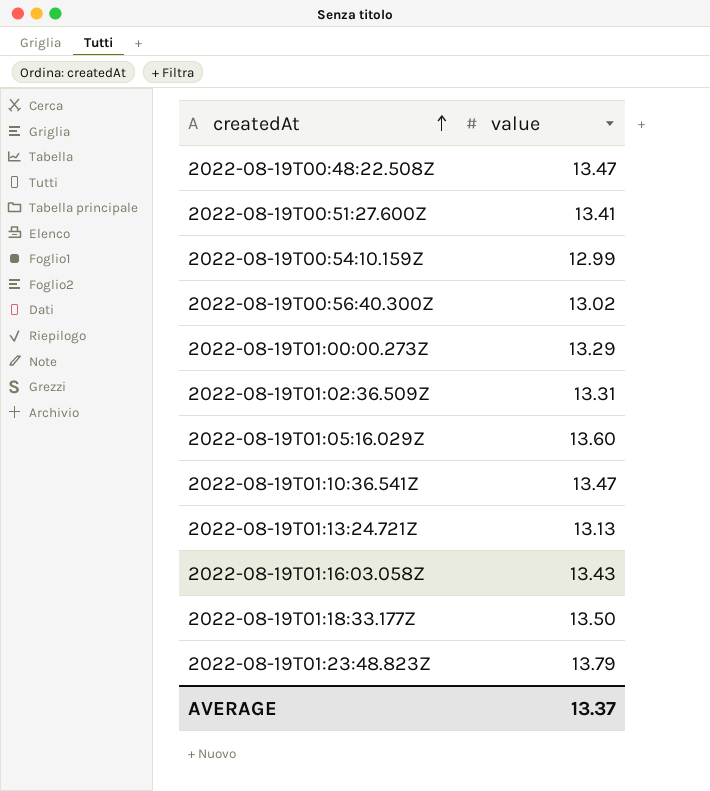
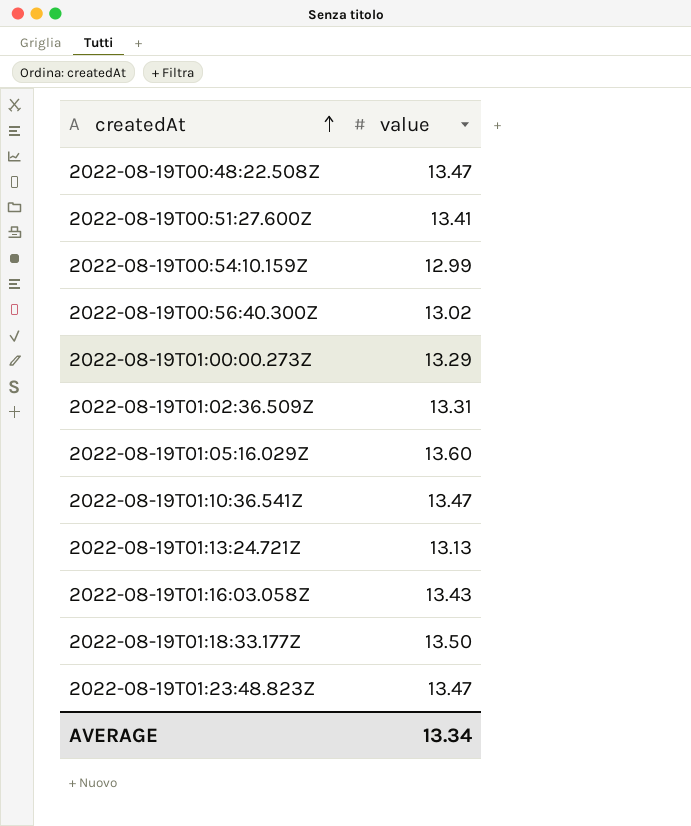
2022-08-19T01:23:48.823Z | value: 13.79 -> 13.47
AVERAGE | value: 13.37 -> 13.34

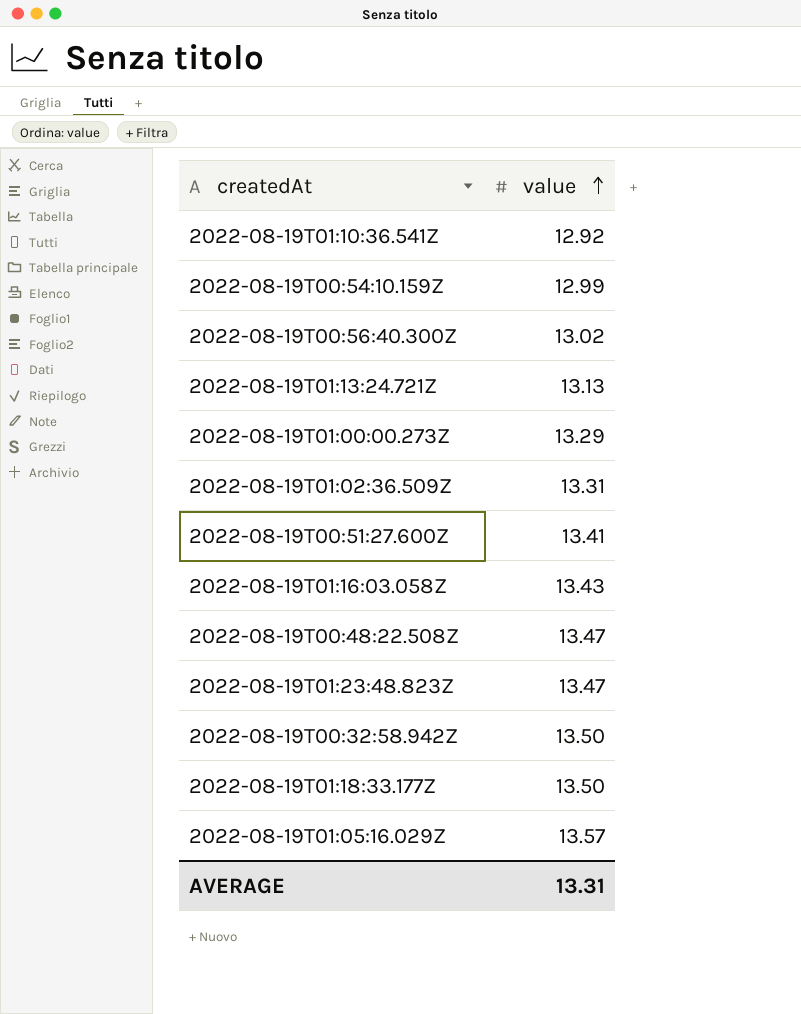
row order: createdAt ascending -> value ascending
2022-08-19T01:10:36.541Z | value: 13.47 -> 12.92
row 2022-08-19T00:32:58.942Z: none -> 13.50
2022-08-19T01:05:16.029Z | value: 13.60 -> 13.57
AVERAGE | value: 13.34 -> 13.31

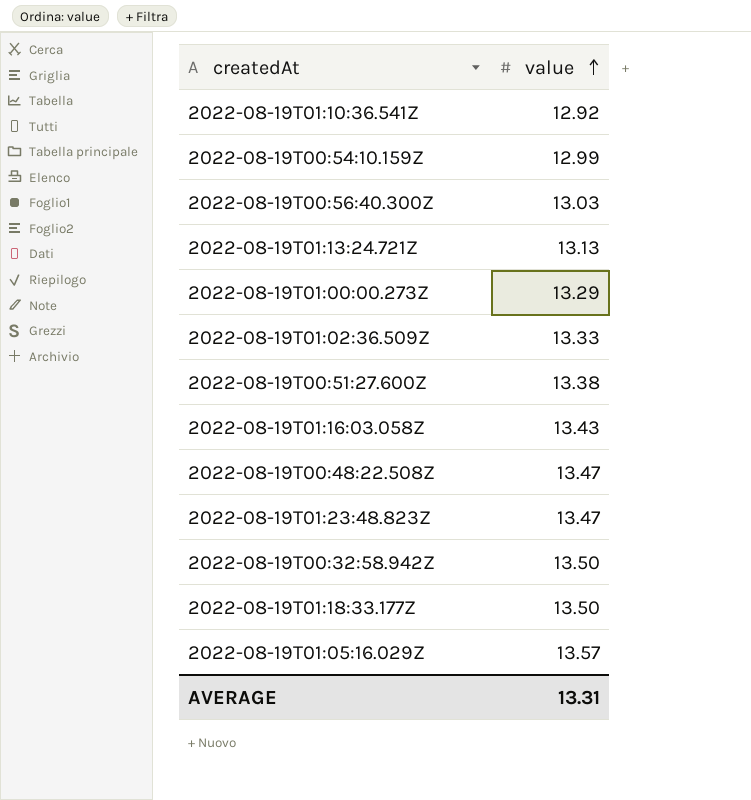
2022-08-19T00:56:40.300Z | value: 13.02 -> 13.03
2022-08-19T01:02:36.509Z | value: 13.31 -> 13.33
2022-08-19T00:51:27.600Z | value: 13.41 -> 13.38

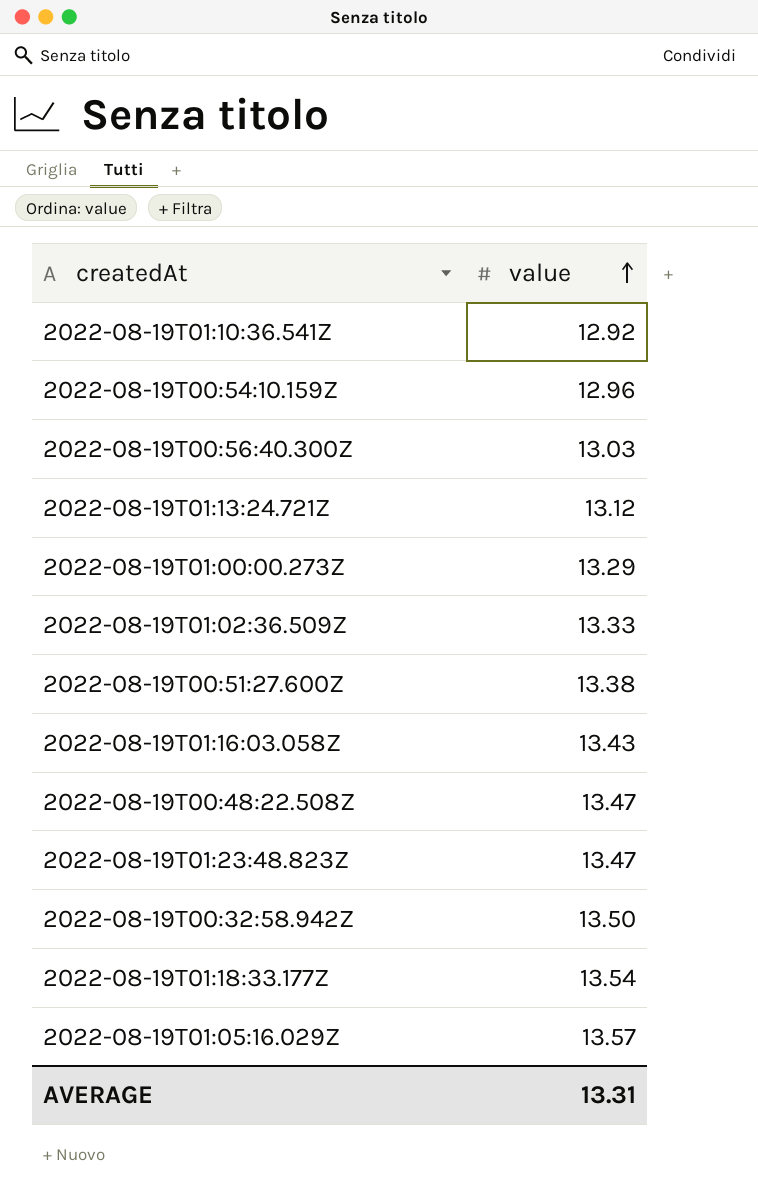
2022-08-19T00:54:10.159Z | value: 12.99 -> 12.96
2022-08-19T01:13:24.721Z | value: 13.13 -> 13.12
2022-08-19T01:18:33.177Z | value: 13.50 -> 13.54

